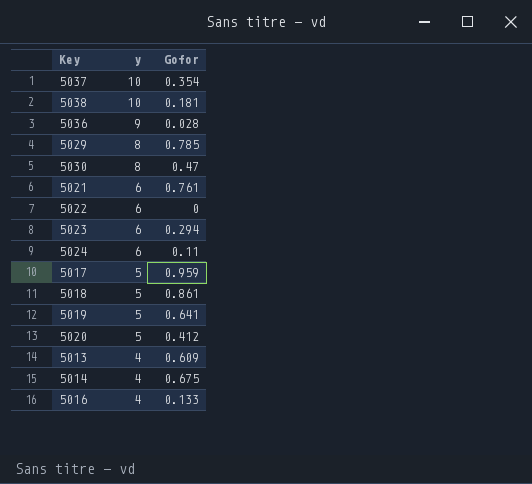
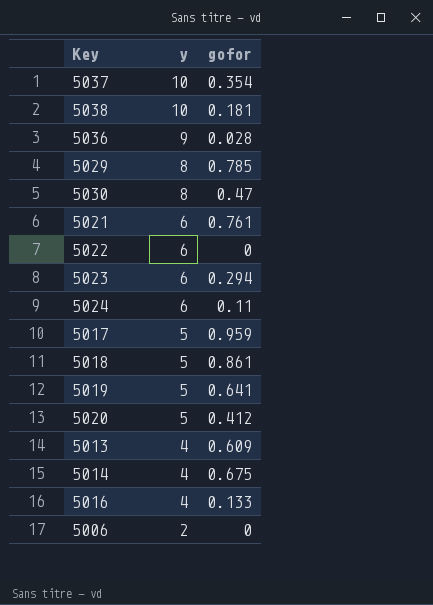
column name: Gofor -> gofor
row 5006: none -> 2 | 0

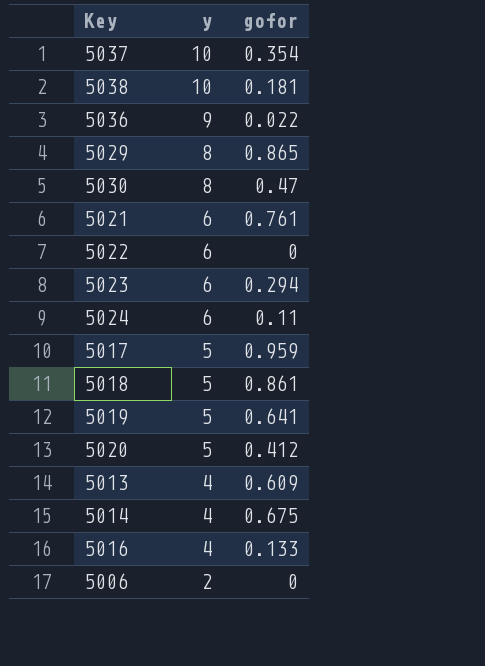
5036 | gofor: 0.028 -> 0.022
5029 | gofor: 0.785 -> 0.865

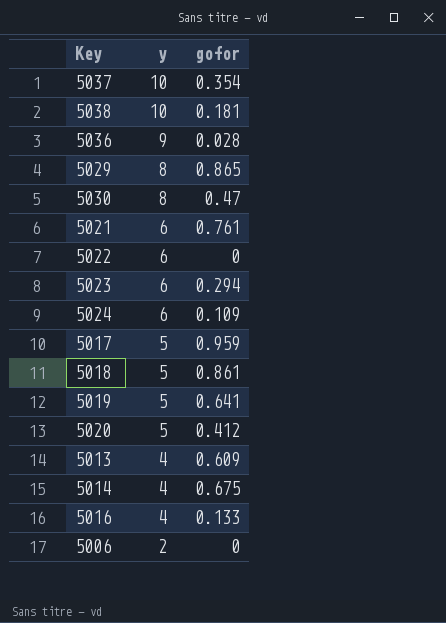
5036 | gofor: 0.022 -> 0.028
5024 | gofor: 0.11 -> 0.109

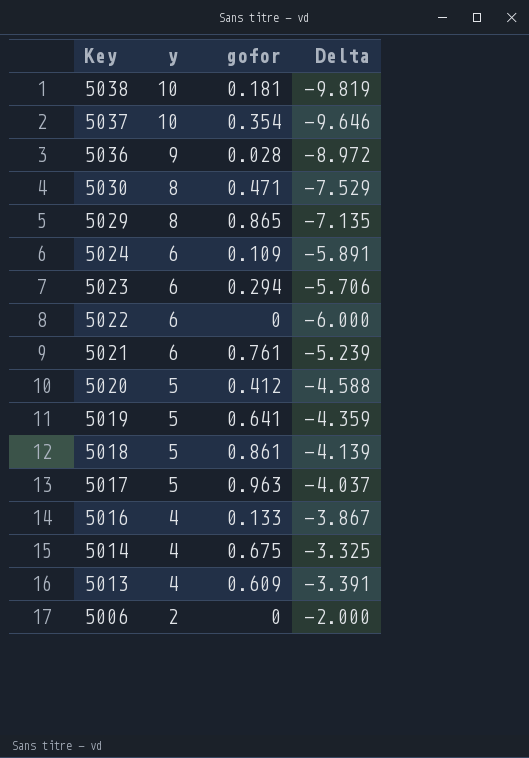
row order: y descending -> Key descending
column Delta | formula: none -> [gofor] - [y]
5030 | gofor: 0.47 -> 0.471
5017 | gofor: 0.959 -> 0.963

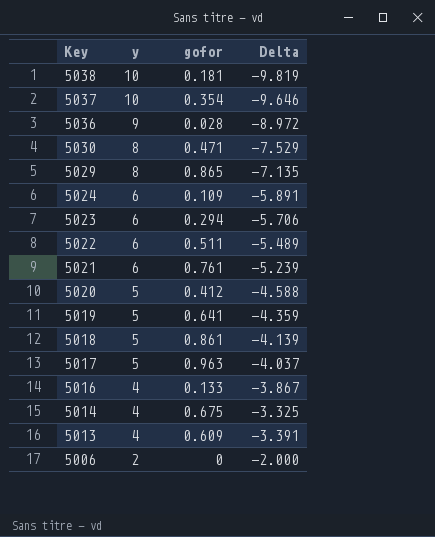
5022 | gofor: 0 -> 0.511
5022 | Delta: -6.000 -> -5.489

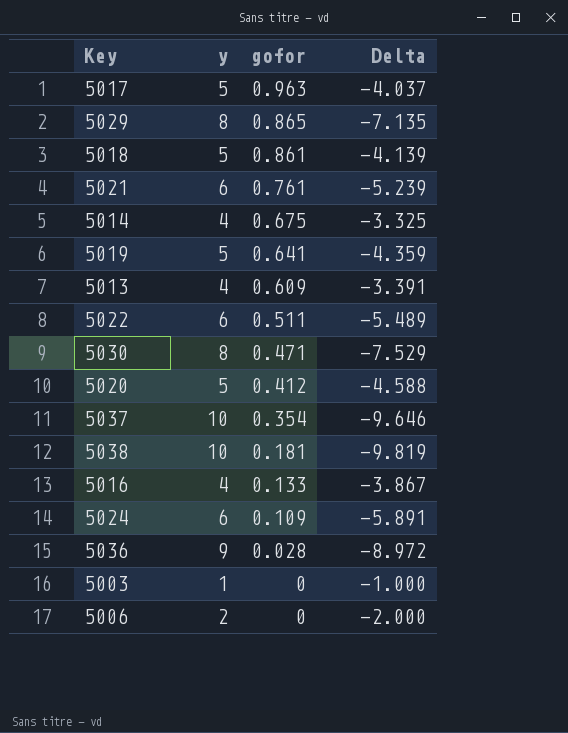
row order: Key descending -> gofor descending
row 5023: 6 | 0.294 | -5.706 -> none
row 5003: none -> 1 | 0 | -1.000

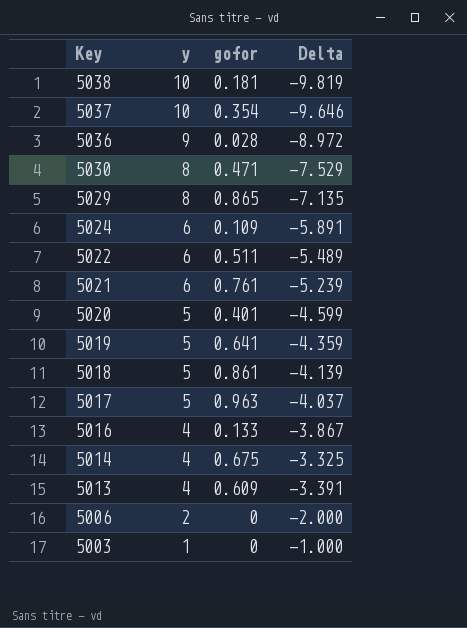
row order: gofor descending -> Key descending
5020 | gofor: 0.412 -> 0.401
5020 | Delta: -4.588 -> -4.599

